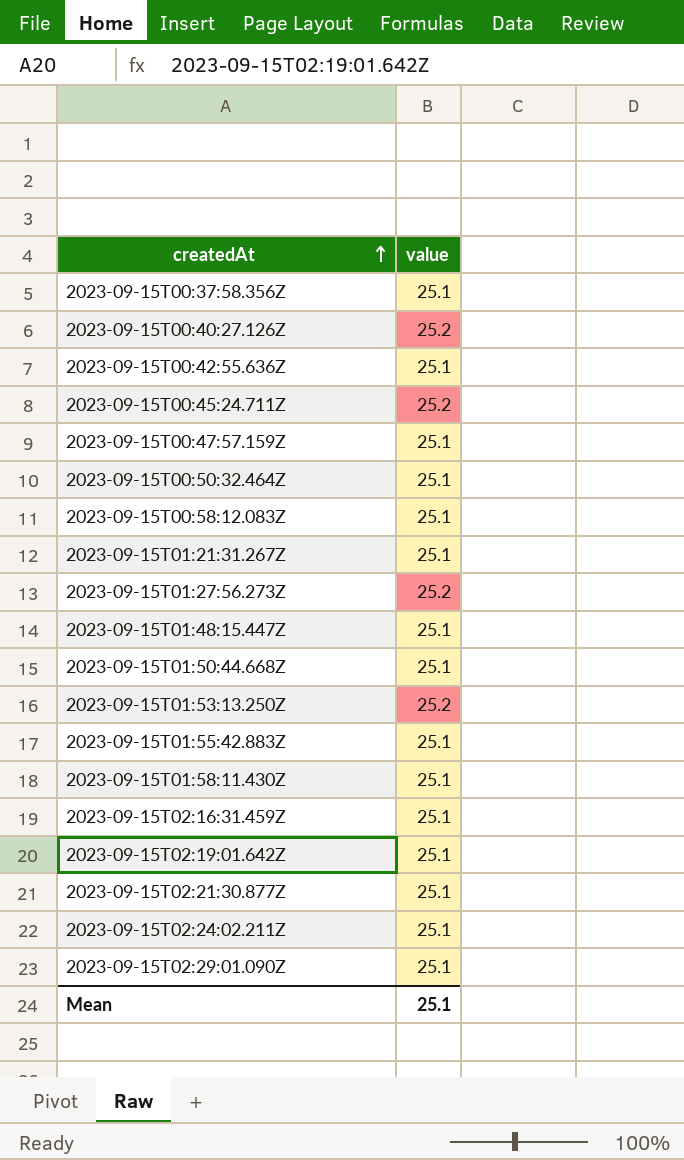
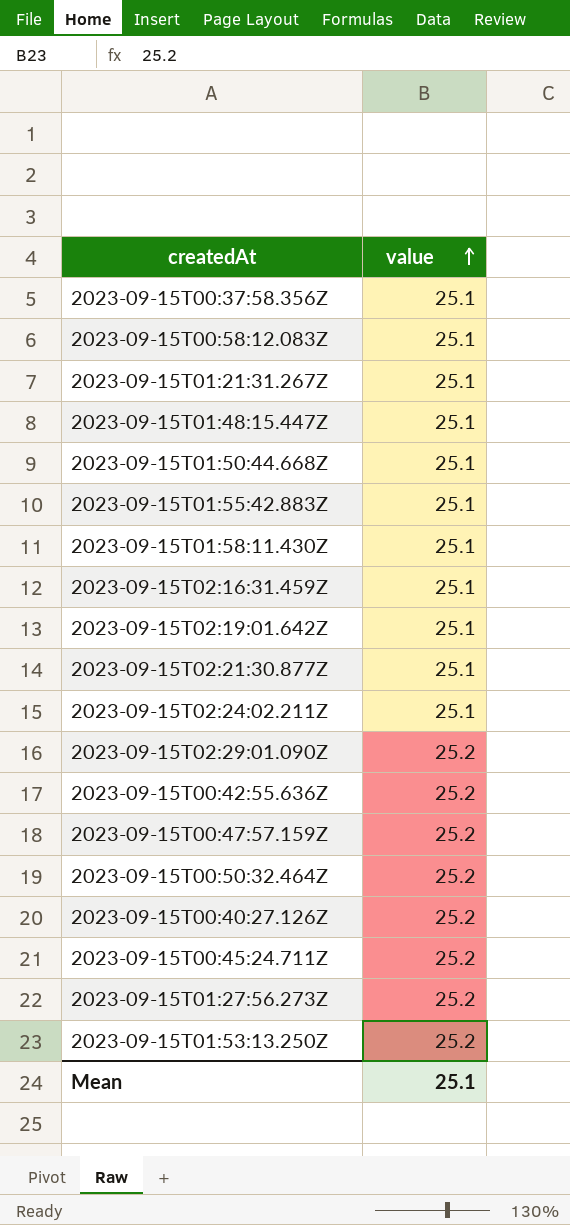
row order: createdAt ascending -> value ascending
2023-09-15T02:29:01.090Z | value: 25.1 -> 25.2
2023-09-15T00:42:55.636Z | value: 25.1 -> 25.2
2023-09-15T00:47:57.159Z | value: 25.1 -> 25.2
2023-09-15T00:50:32.464Z | value: 25.1 -> 25.2

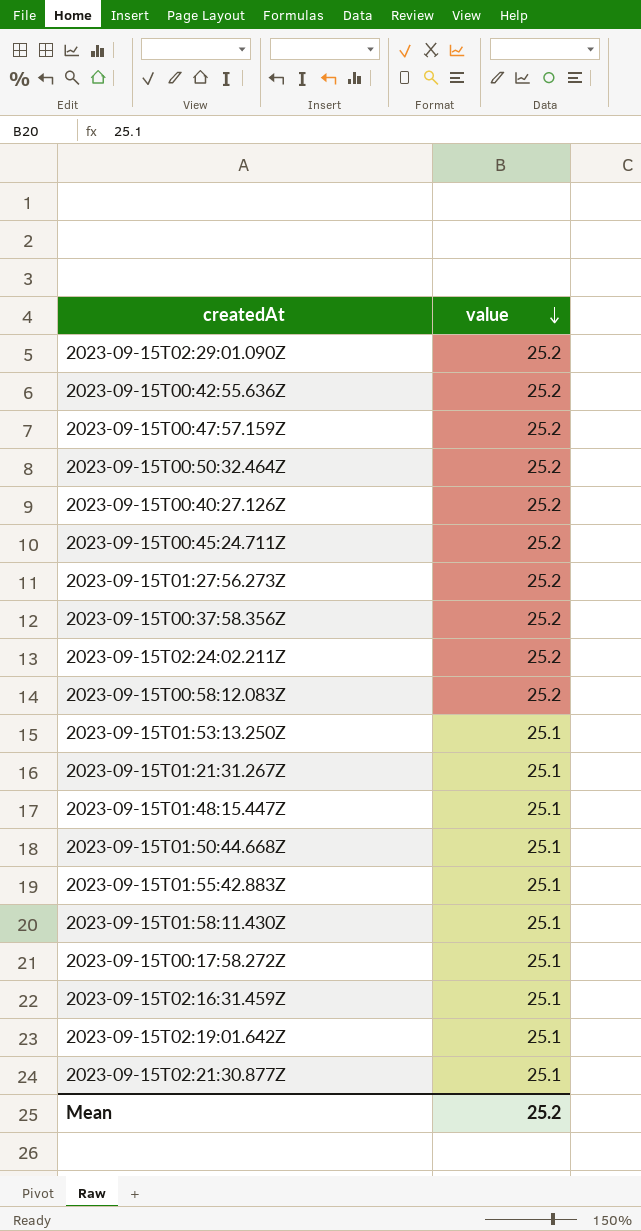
row order: value ascending -> value descending
2023-09-15T00:37:58.356Z | value: 25.1 -> 25.2
2023-09-15T02:24:02.211Z | value: 25.1 -> 25.2
2023-09-15T00:58:12.083Z | value: 25.1 -> 25.2
2023-09-15T01:53:13.250Z | value: 25.2 -> 25.1
row 2023-09-15T00:17:58.272Z: none -> 25.1
Mean | value: 25.1 -> 25.2

